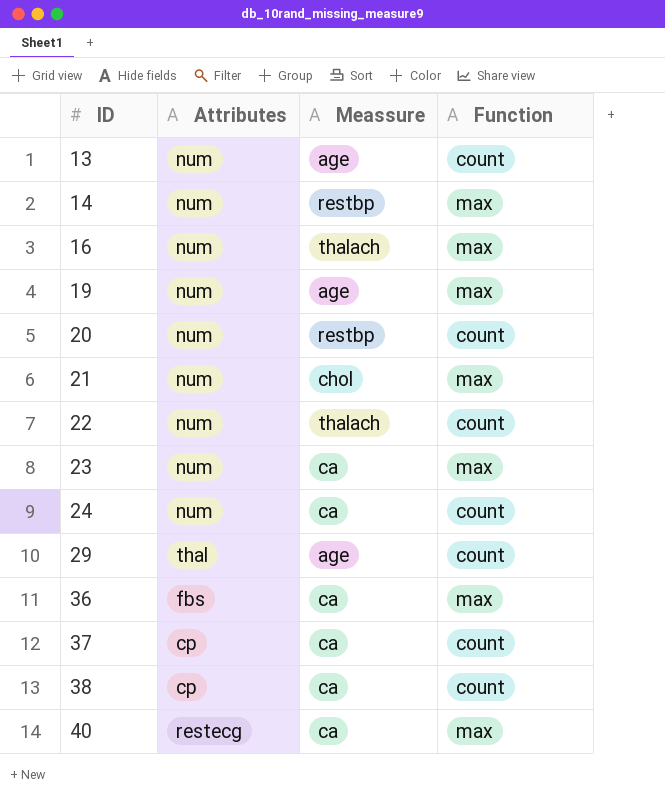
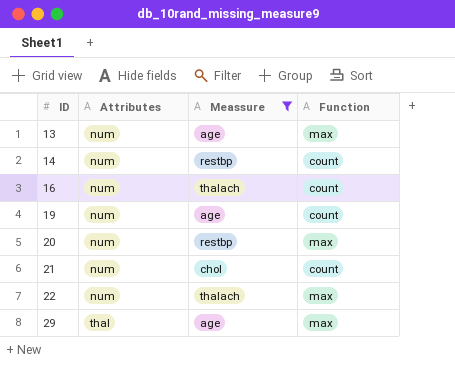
filter: none -> Meassure != ca
13 | Function: count -> max
14 | Function: max -> count
16 | Function: max -> count
19 | Function: max -> count
20 | Function: count -> max
21 | Function: max -> count
22 | Function: count -> max
29 | Function: count -> max

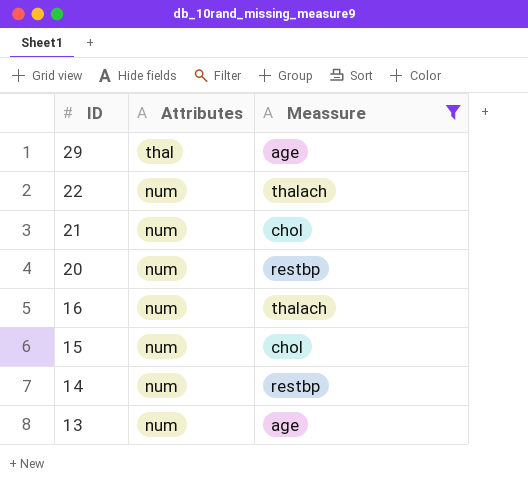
row order: ID ascending -> ID descending
column Function | position: 4 -> none
row 19: num | age | count -> none
row 15: none -> num | chol

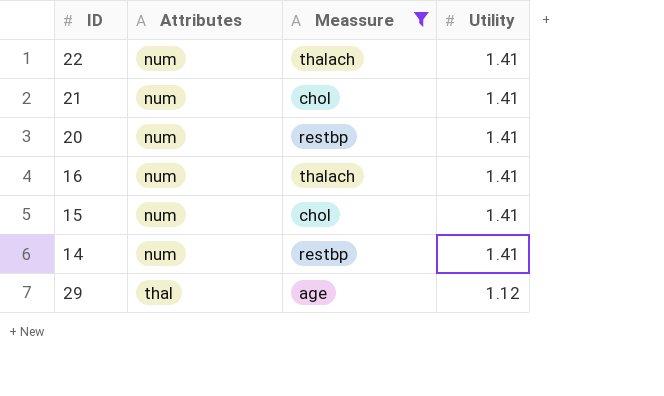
row order: ID descending -> Attributes ascending
column Utility | position: none -> 4
row 13: num | age -> none

